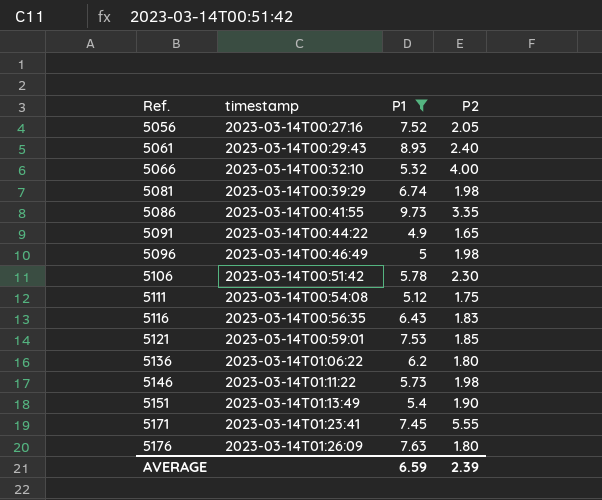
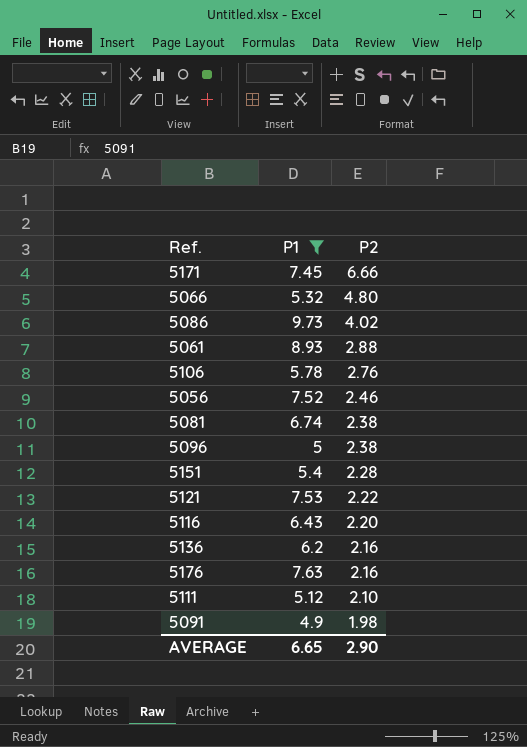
row order: Ref. ascending -> P2 descending
column timestamp | position: 2 -> none
row 5146: 2023-03-14T01:11:22 | 5.73 | 1.98 -> none
5171 | P2: 5.55 -> 6.66
5066 | P2: 4.00 -> 4.80
5086 | P2: 3.35 -> 4.02
5061 | P2: 2.40 -> 2.88
5106 | P2: 2.30 -> 2.76
5056 | P2: 2.05 -> 2.46
5081 | P2: 1.98 -> 2.38
5096 | P2: 1.98 -> 2.38
5151 | P2: 1.90 -> 2.28
5121 | P2: 1.85 -> 2.22
5116 | P2: 1.83 -> 2.20
5136 | P2: 1.80 -> 2.16
5176 | P2: 1.80 -> 2.16
5111 | P2: 1.75 -> 2.10
5091 | P2: 1.65 -> 1.98
AVERAGE | P1: 6.59 -> 6.65
AVERAGE | P2: 2.39 -> 2.90

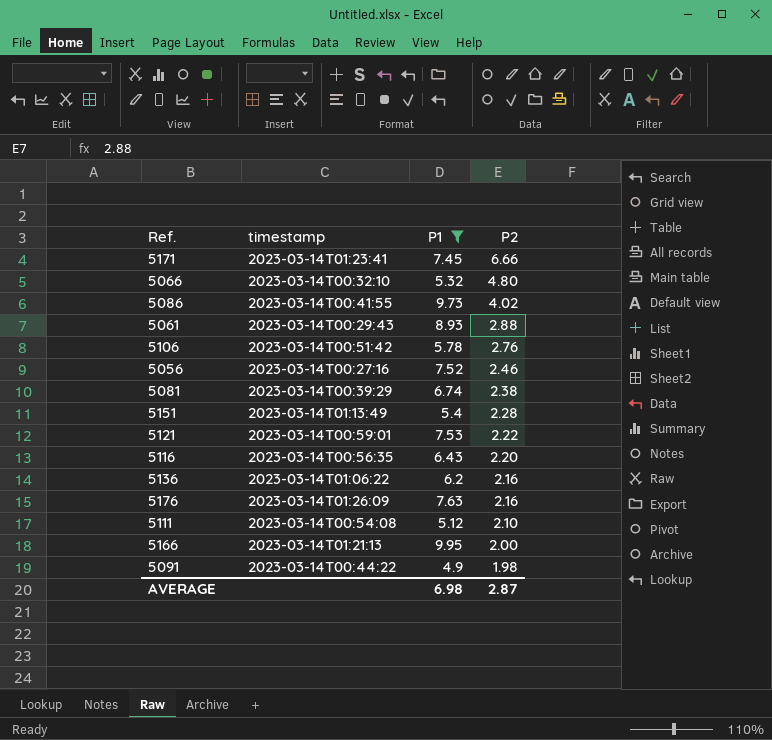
column timestamp | position: none -> 2
row 5096: 5 | 2.38 -> none
row 5166: none -> 2023-03-14T01:21:13 | 9.95 | 2.00
AVERAGE | P1: 6.65 -> 6.98
AVERAGE | P2: 2.90 -> 2.87

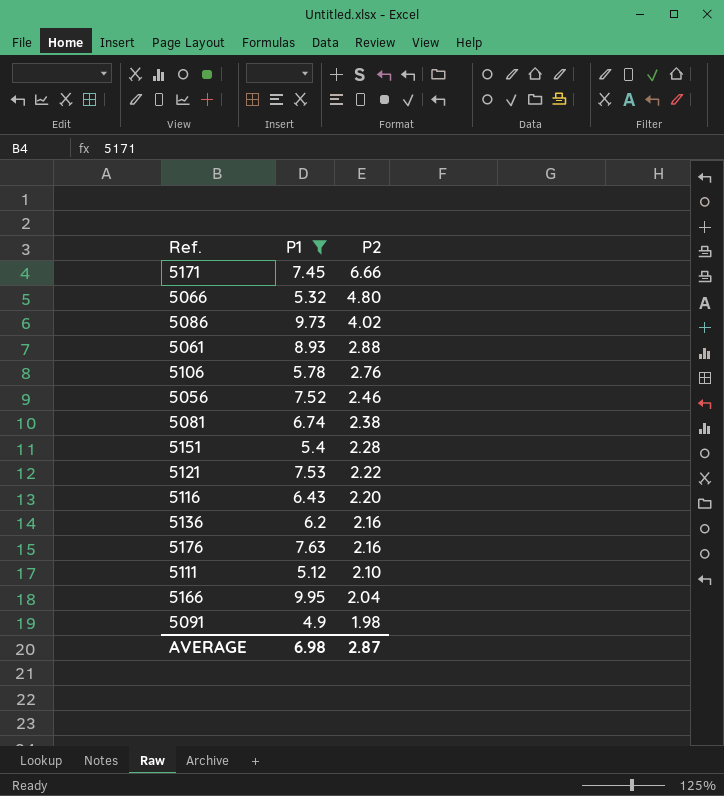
column timestamp | position: 2 -> none
5166 | P2: 2.00 -> 2.04

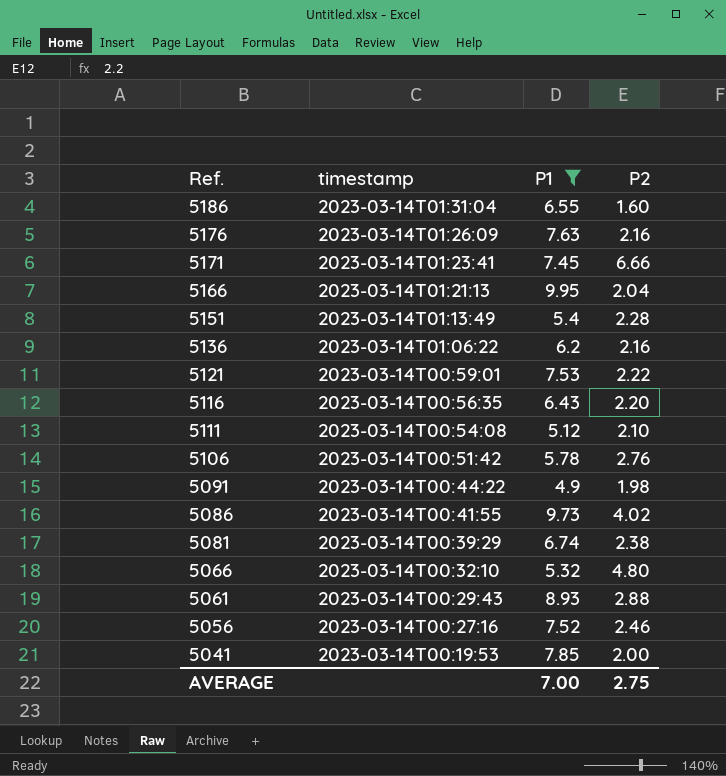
row order: P2 descending -> Ref. descending
column timestamp | position: none -> 2
row 5186: none -> 2023-03-14T01:31:04 | 6.55 | 1.60
row 5041: none -> 2023-03-14T00:19:53 | 7.85 | 2.00
AVERAGE | P1: 6.98 -> 7.00
AVERAGE | P2: 2.87 -> 2.75

